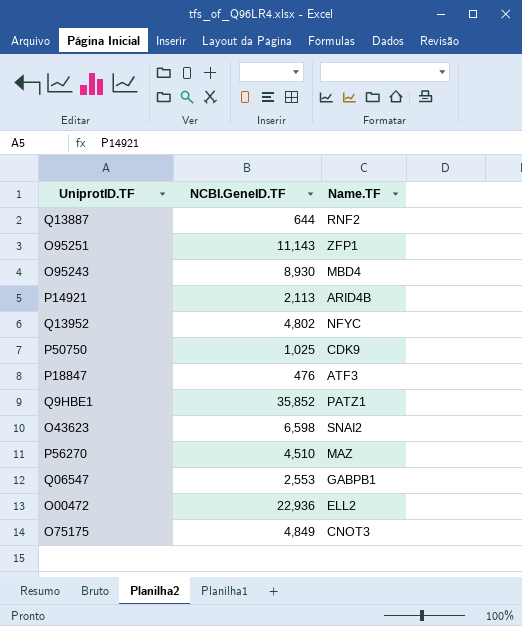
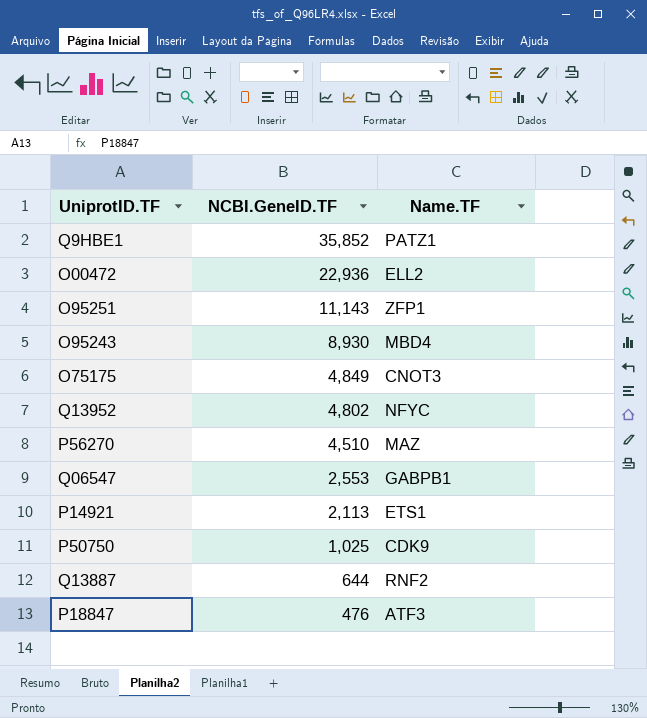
row order: none -> NCBI.GeneID.TF descending
row O43623: 6,598 | SNAI2 -> none
P14921 | Name.TF: ARID4B -> ETS1

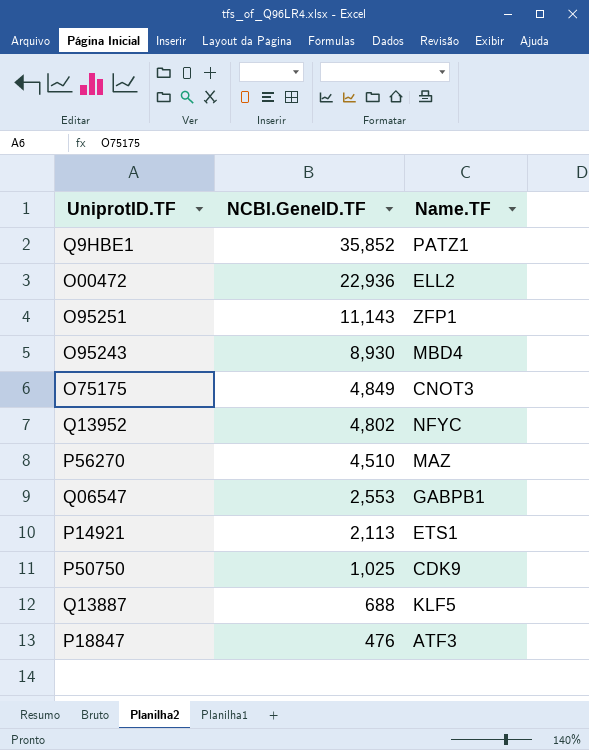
Q13887 | NCBI.GeneID.TF: 644 -> 688
Q13887 | Name.TF: RNF2 -> KLF5

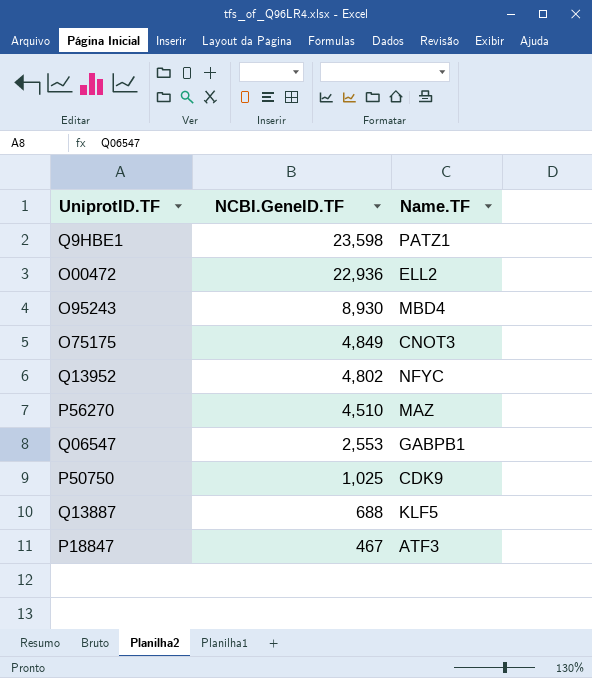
row O95251: 11,143 | ZFP1 -> none
row P14921: 2,113 | ETS1 -> none
Q9HBE1 | NCBI.GeneID.TF: 35,852 -> 23,598
P18847 | NCBI.GeneID.TF: 476 -> 467

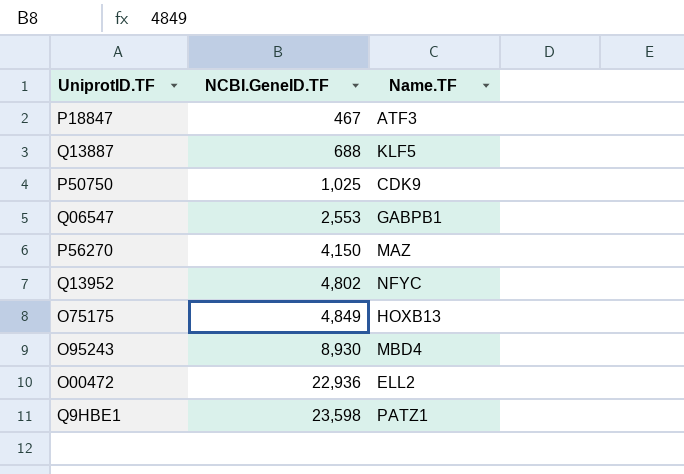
row order: NCBI.GeneID.TF descending -> NCBI.GeneID.TF ascending
P56270 | NCBI.GeneID.TF: 4,510 -> 4,150
O75175 | Name.TF: CNOT3 -> HOXB13

